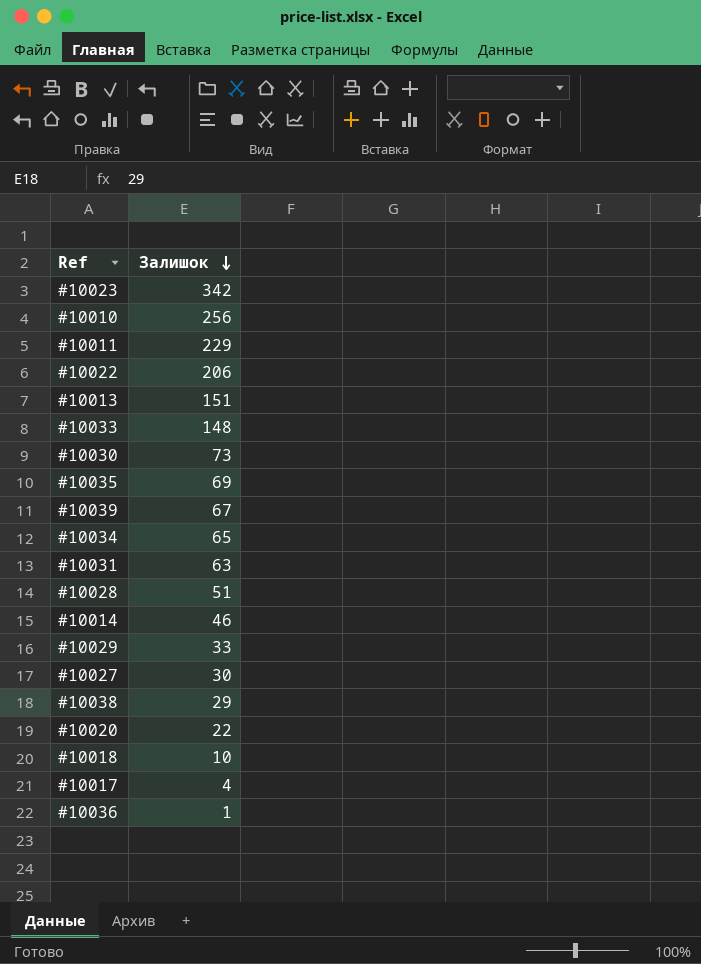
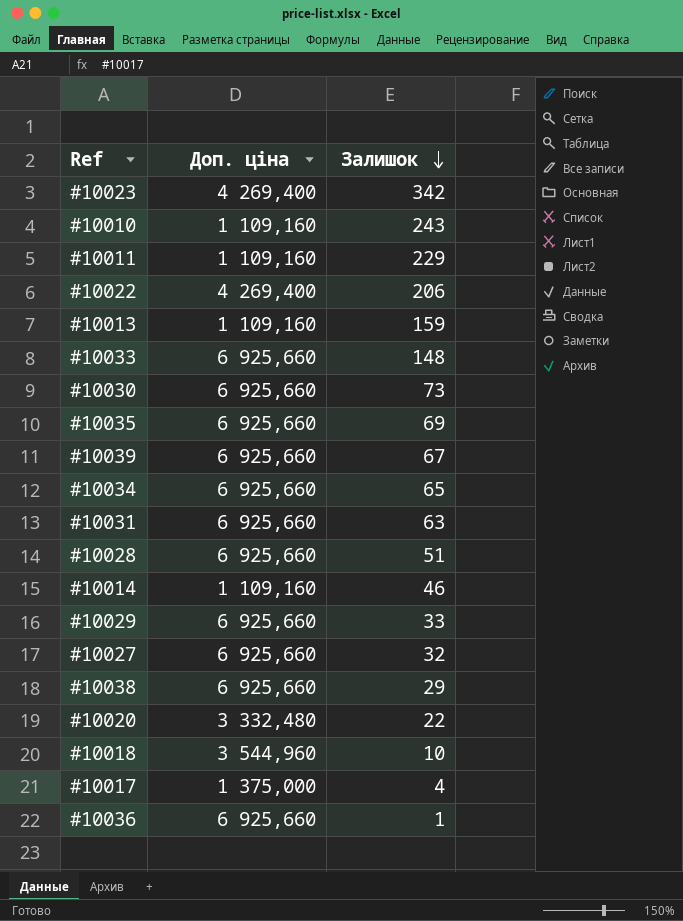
column Доп. ціна | position: none -> 2
#10010 | Залишок: 256 -> 243
#10013 | Залишок: 151 -> 159
#10027 | Залишок: 30 -> 32

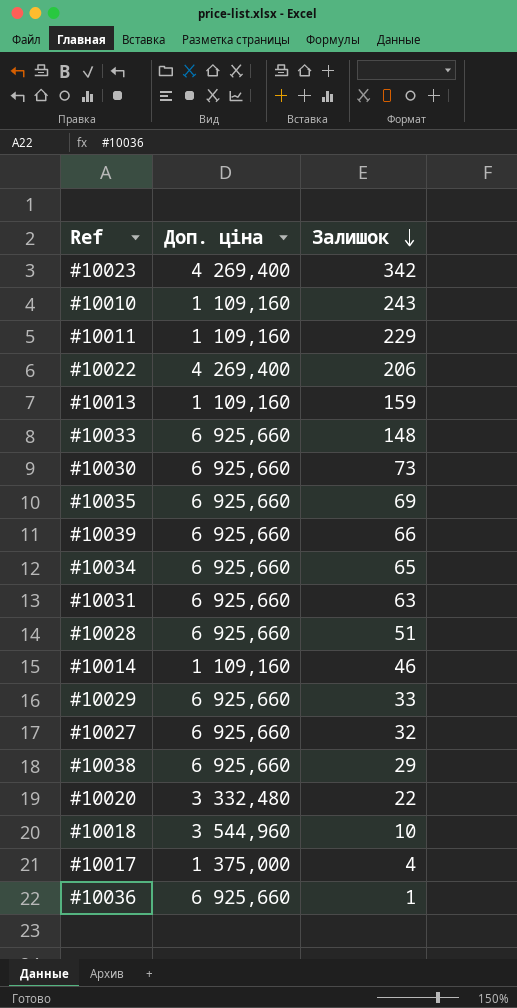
#10039 | Залишок: 67 -> 66

